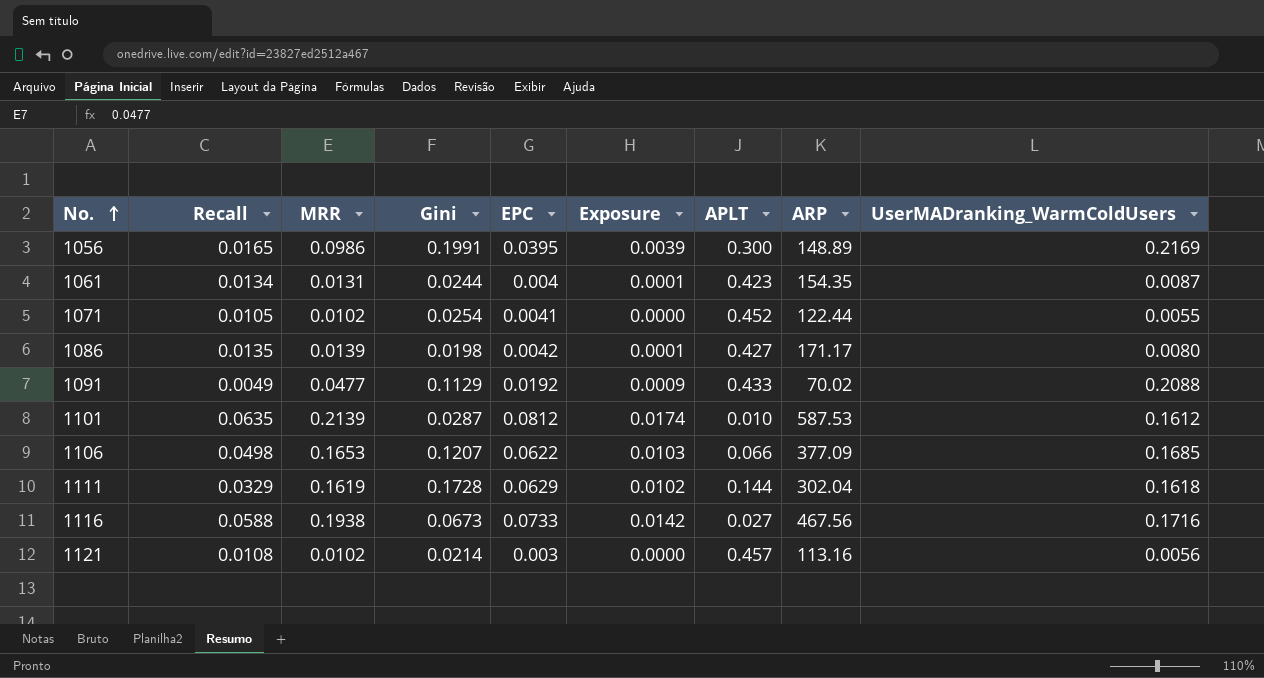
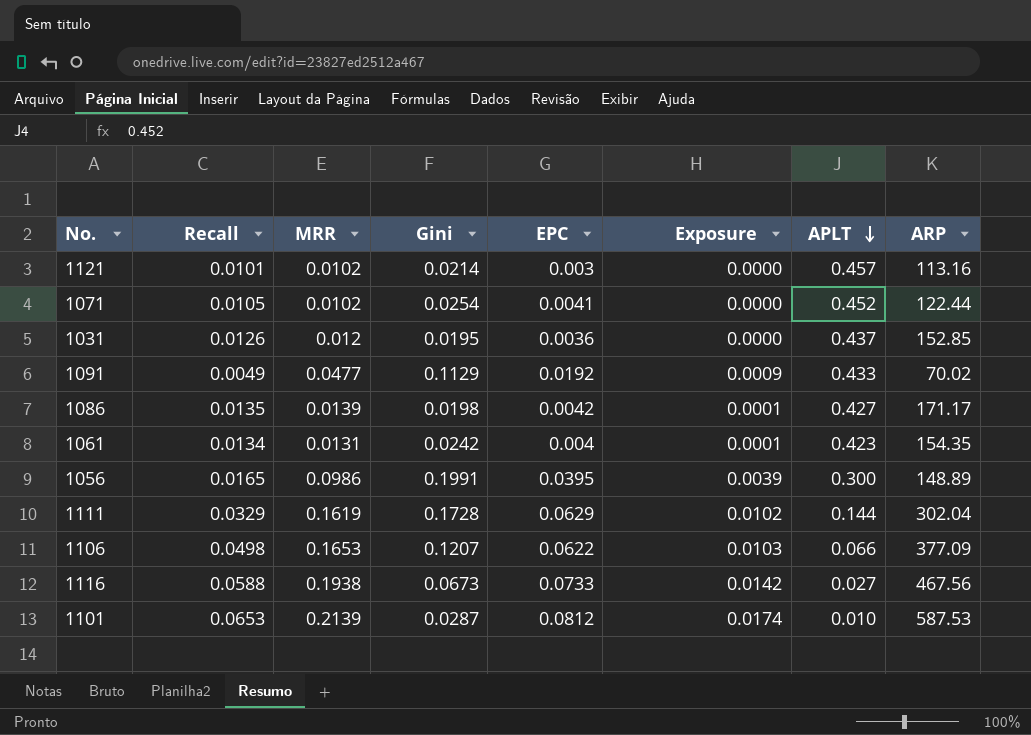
row order: No. ascending -> APLT descending
column UserMADranking_WarmColdUsers | position: 9 -> none
1121 | Recall: 0.0108 -> 0.0101
row 1031: none -> 0.0126 | 0.012 | 0.0195 | 0.0036 | 0.0000 | 0.437 | 152.85
1061 | Gini: 0.0244 -> 0.0242
1101 | Recall: 0.0635 -> 0.0653

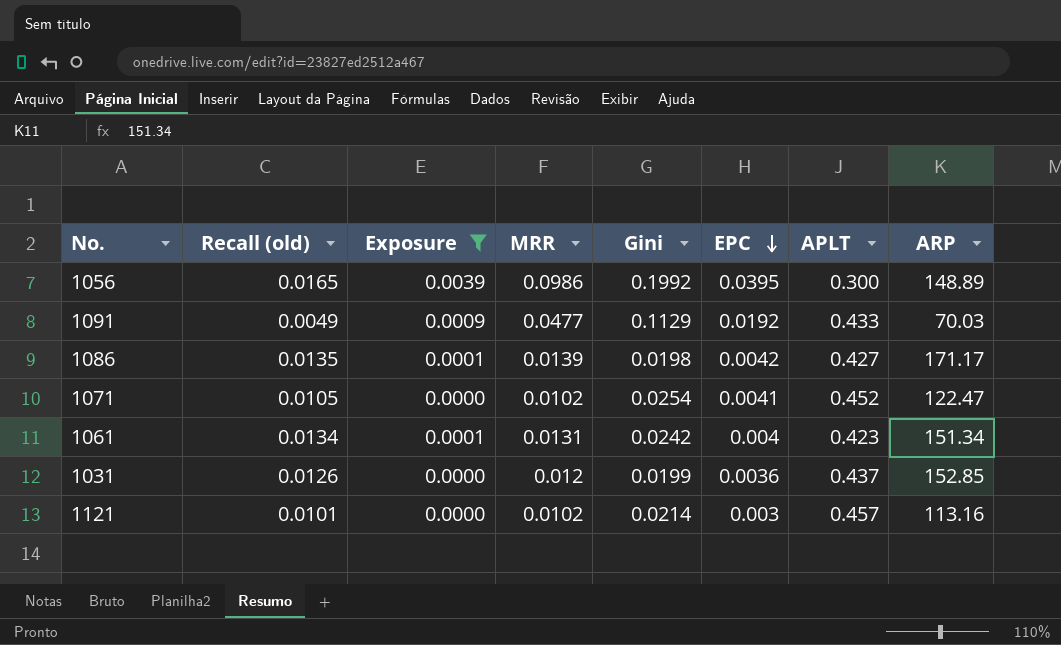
filter: none -> Exposure <= 0.0039
row order: APLT descending -> EPC descending
column name: Recall -> Recall (old)
column Exposure | position: 6 -> 3
1056 | Gini: 0.1991 -> 0.1992
1091 | ARP: 70.02 -> 70.03
1071 | ARP: 122.44 -> 122.47
1061 | ARP: 154.35 -> 151.34
1031 | Gini: 0.0195 -> 0.0199

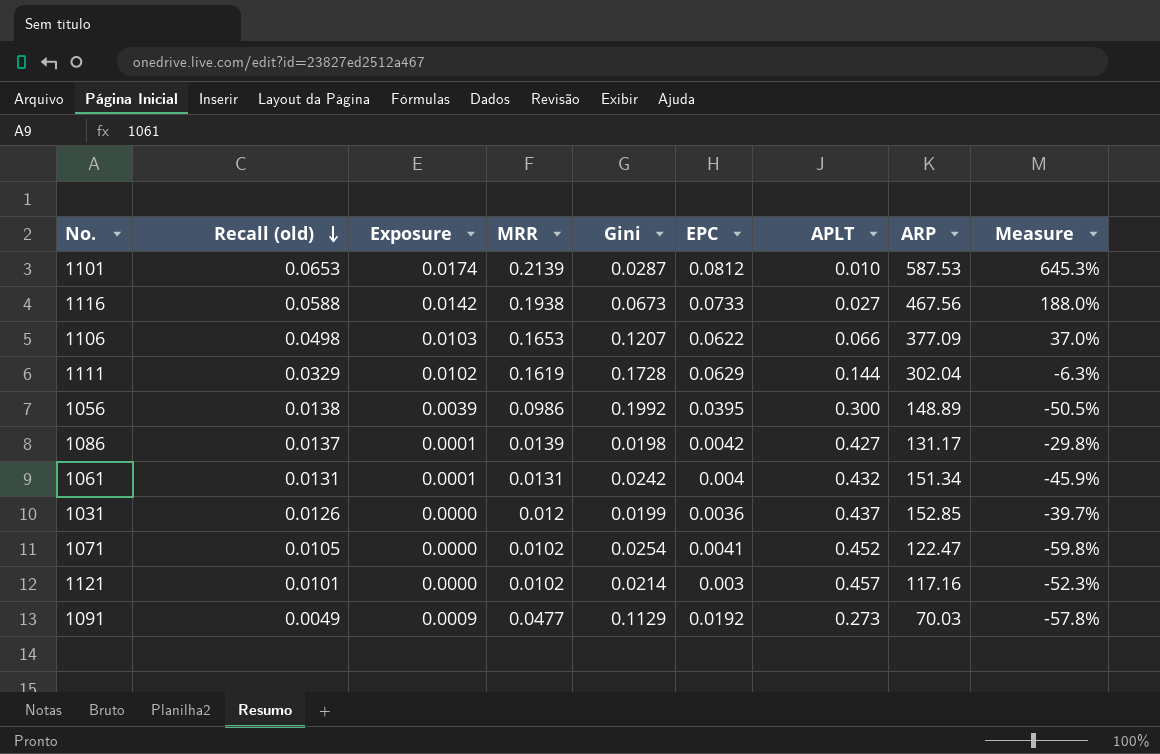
filter: Exposure <= 0.0039 -> none
row order: EPC descending -> Recall (old) descending
column Measure | formula: none -> ([MRR] - [Gini]) / [Gini]
1056 | Recall (old): 0.0165 -> 0.0138
1086 | Recall (old): 0.0135 -> 0.0137
1086 | ARP: 171.17 -> 131.17
1061 | Recall (old): 0.0134 -> 0.0131
1061 | APLT: 0.423 -> 0.432
1121 | ARP: 113.16 -> 117.16
1091 | APLT: 0.433 -> 0.273

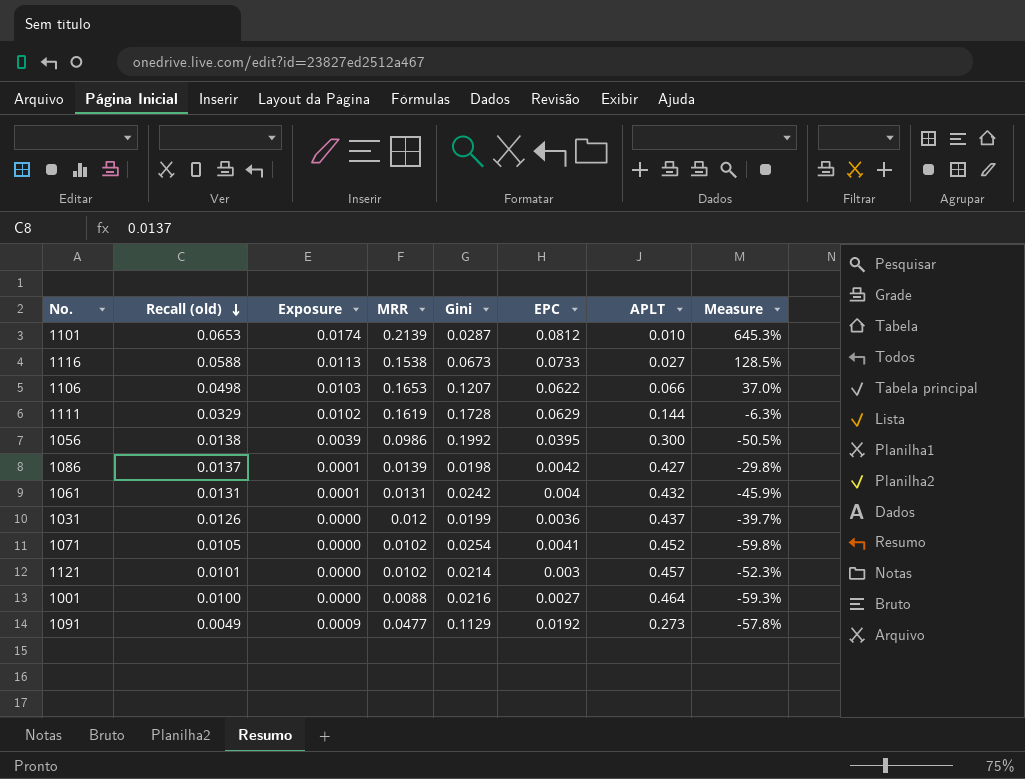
column ARP | position: 8 -> none
1116 | Exposure: 0.0142 -> 0.0113
1116 | MRR: 0.1938 -> 0.1538
1116 | Measure: 188.0% -> 128.5%
row 1001: none -> 0.0100 | 0.0000 | 0.0088 | 0.0216 | 0.0027 | 0.464 | -59.3%

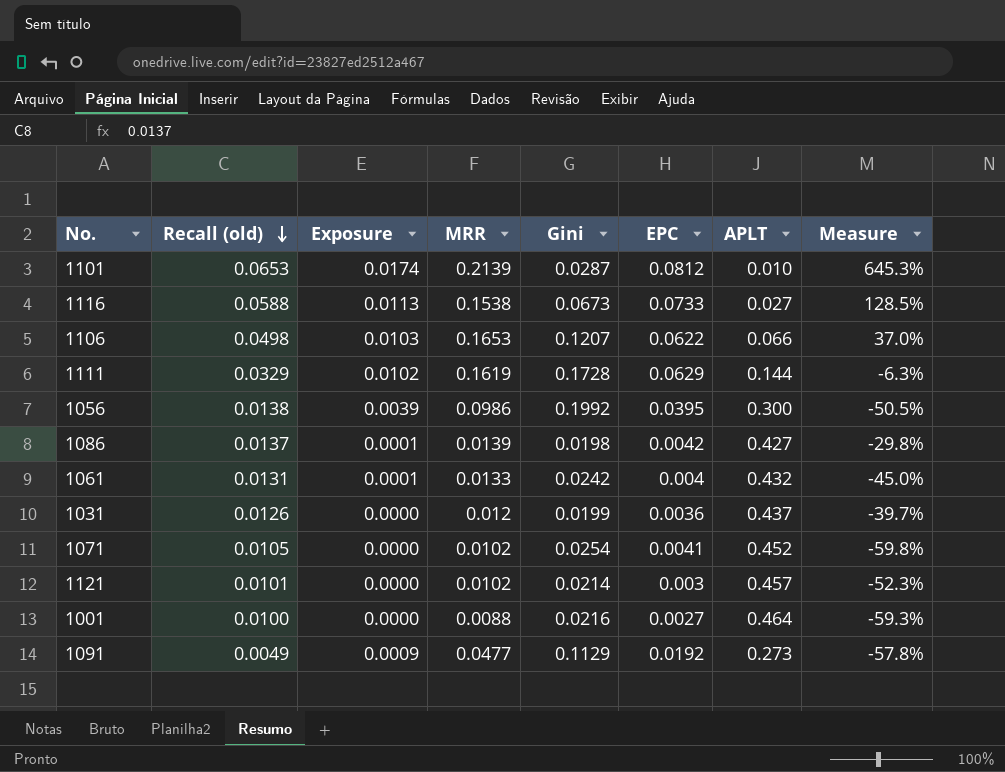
1061 | MRR: 0.0131 -> 0.0133
1061 | Measure: -45.9% -> -45.0%

